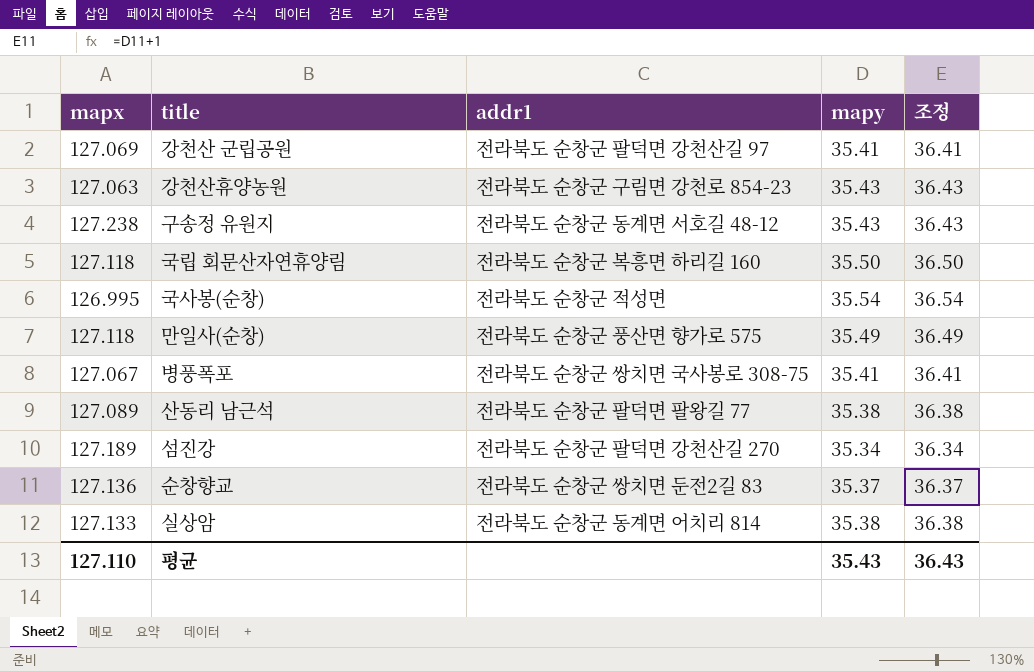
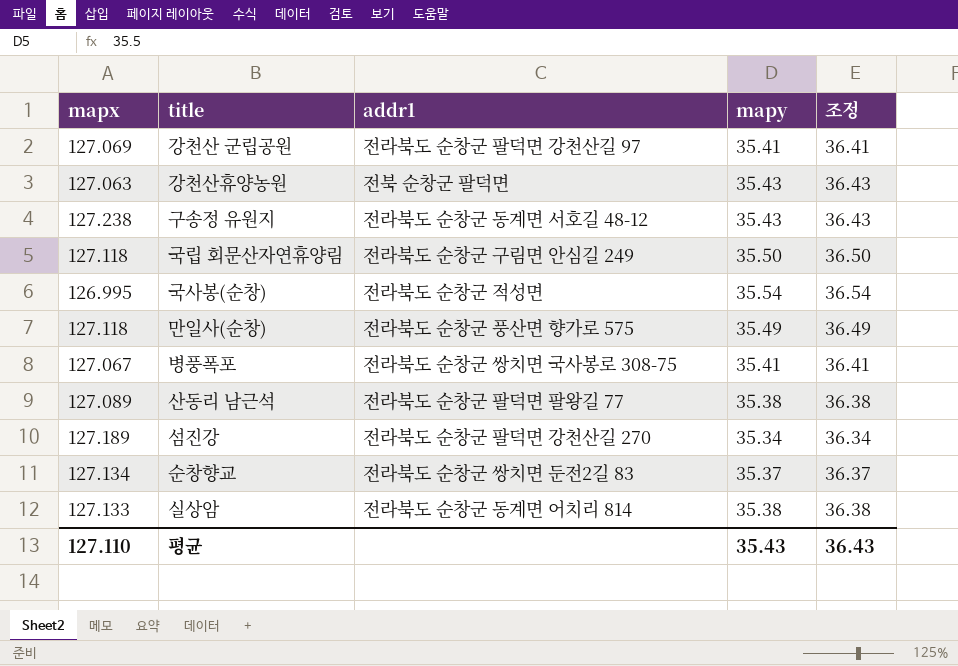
강천산휴양농원 | addr1: 전라북도 순창군 구림면 강천로 854-23 -> 전북 순창군 팔덕면
국립 회문산자연휴양림 | addr1: 전라북도 순창군 복흥면 하리길 160 -> 전라북도 순창군 구림면 안심길 249
순창향교 | mapx: 127.136 -> 127.134

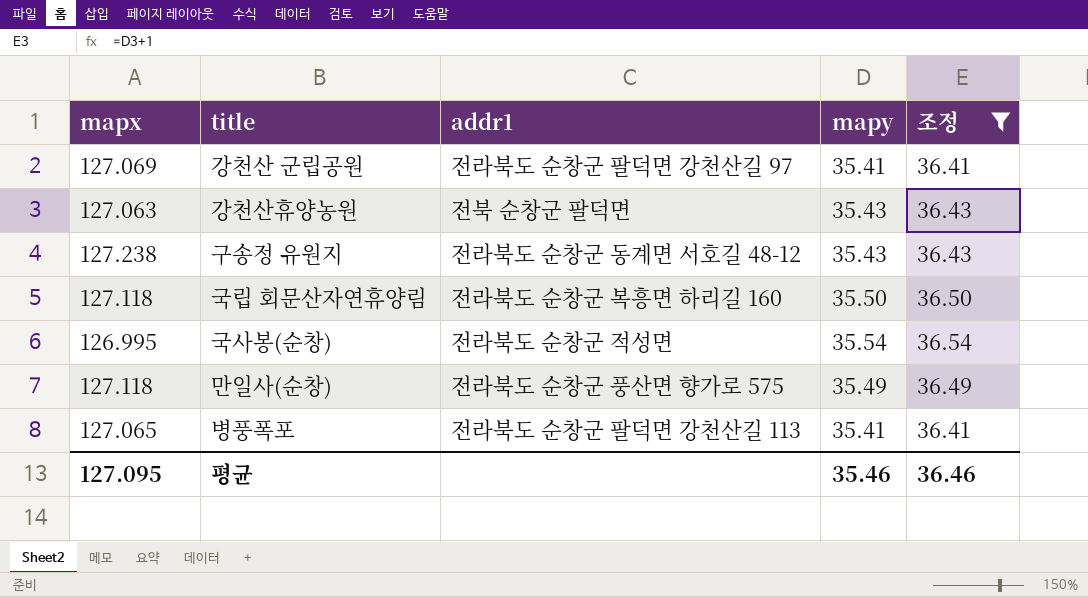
filter: none -> 조정 >= 36.41
국립 회문산자연휴양림 | addr1: 전라북도 순창군 구림면 안심길 249 -> 전라북도 순창군 복흥면 하리길 160
병풍폭포 | mapx: 127.067 -> 127.065
병풍폭포 | addr1: 전라북도 순창군 쌍치면 국사봉로 308-75 -> 전라북도 순창군 팔덕면 강천산길 113
평균 | mapx: 127.110 -> 127.095
평균 | mapy: 35.43 -> 35.46
평균 | 조정: 36.43 -> 36.46

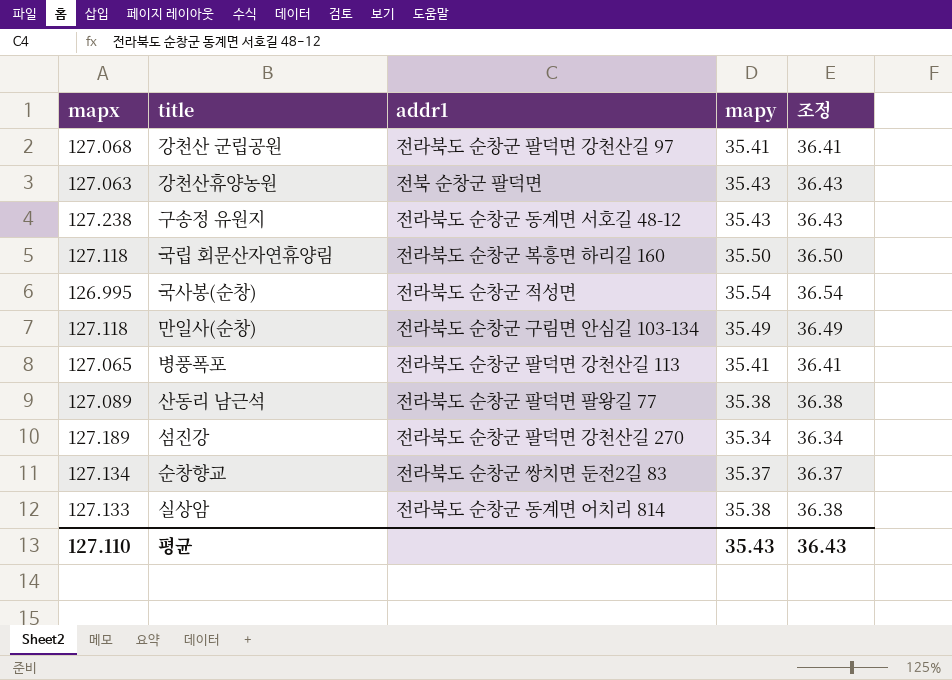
filter: 조정 >= 36.41 -> none
강천산 군립공원 | mapx: 127.069 -> 127.068
만일사(순창) | addr1: 전라북도 순창군 풍산면 향가로 575 -> 전라북도 순창군 구림면 안심길 103-134
평균 | mapx: 127.095 -> 127.110
평균 | mapy: 35.46 -> 35.43
평균 | 조정: 36.46 -> 36.43

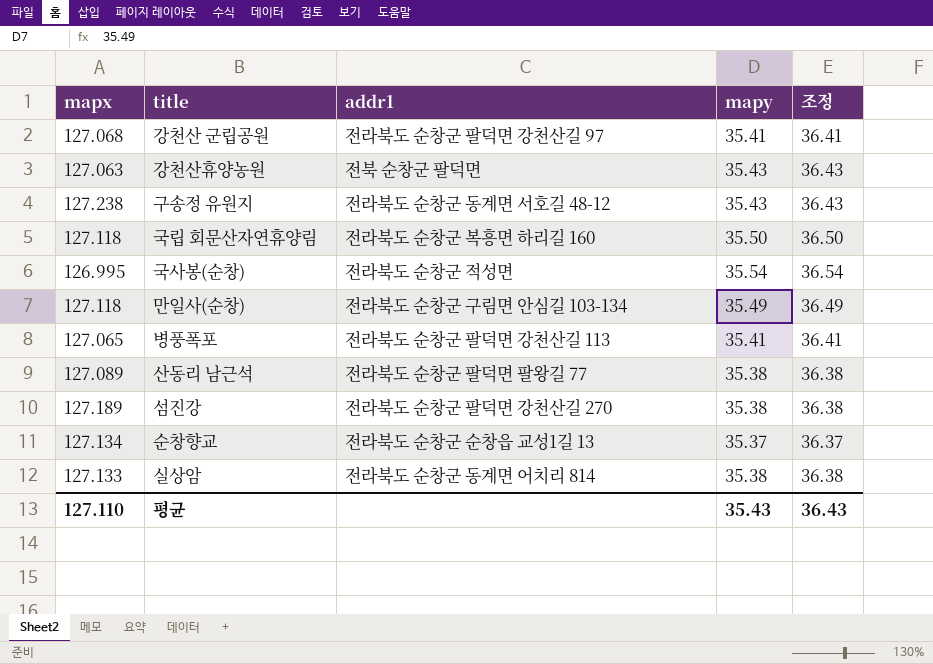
섬진강 | mapy: 35.34 -> 35.38
섬진강 | 조정: 36.34 -> 36.38
순창향교 | addr1: 전라북도 순창군 쌍치면 둔전2길 83 -> 전라북도 순창군 순창읍 교성1길 13

